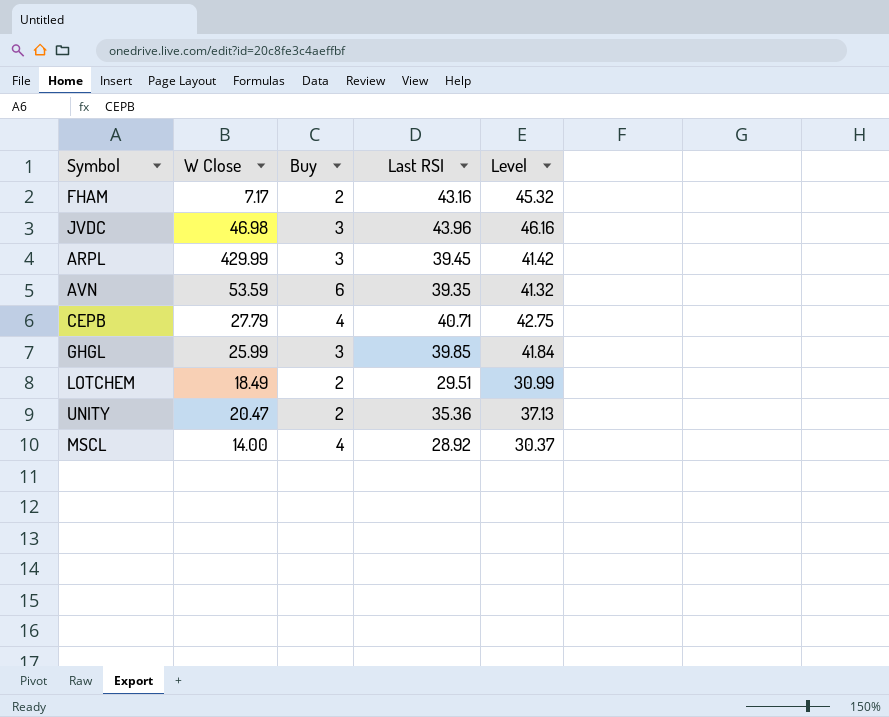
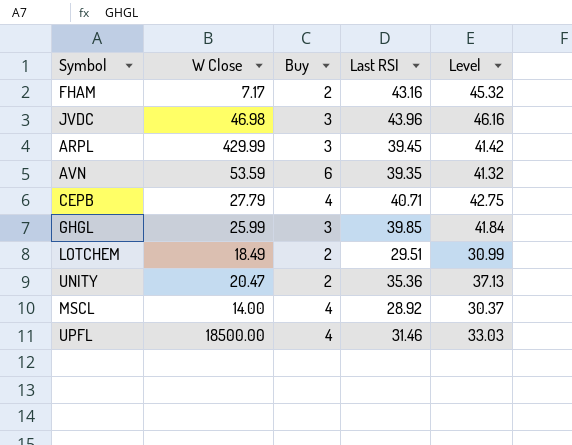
row UPFL: none -> 18500.00 | 4 | 31.46 | 33.03

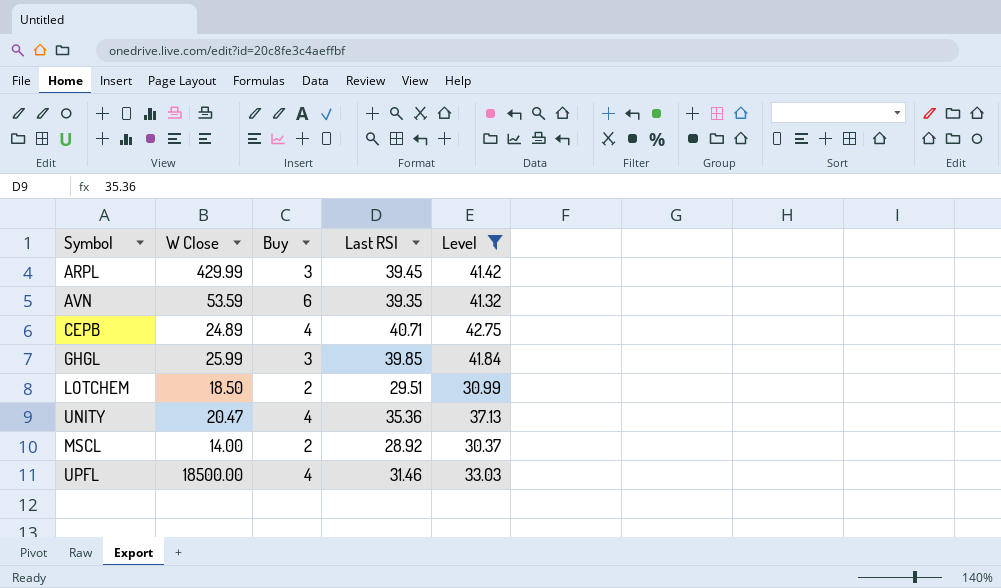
filter: none -> Level <= 42.75
CEPB | W Close: 27.79 -> 24.89
LOTCHEM | W Close: 18.49 -> 18.50
UNITY | Buy: 2 -> 4
MSCL | Buy: 4 -> 2

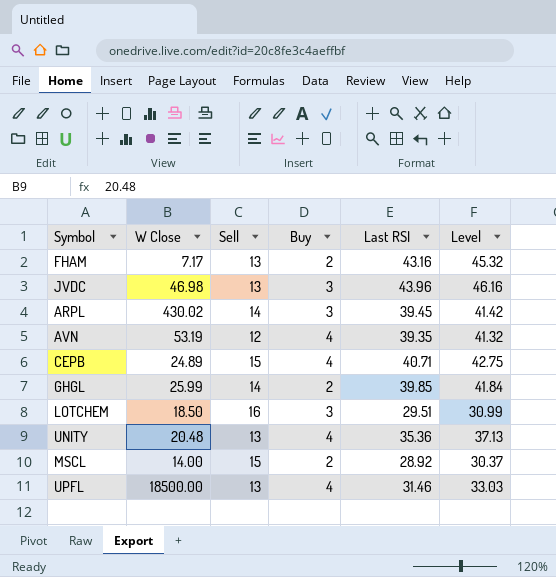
filter: Level <= 42.75 -> none
column Sell | position: none -> 3
ARPL | W Close: 429.99 -> 430.02
AVN | W Close: 53.59 -> 53.19
AVN | Buy: 6 -> 4
GHGL | Buy: 3 -> 2
LOTCHEM | Buy: 2 -> 3
UNITY | W Close: 20.47 -> 20.48

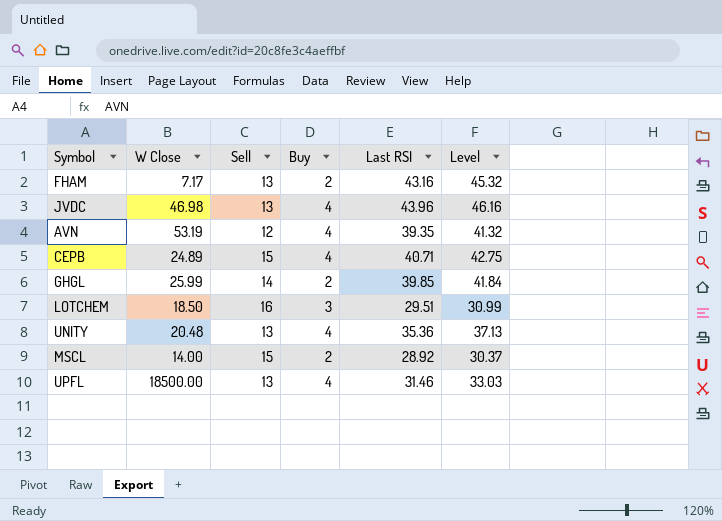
row ARPL: 430.02 | 14 | 3 | 39.45 | 41.42 -> none
JVDC | Buy: 3 -> 4

